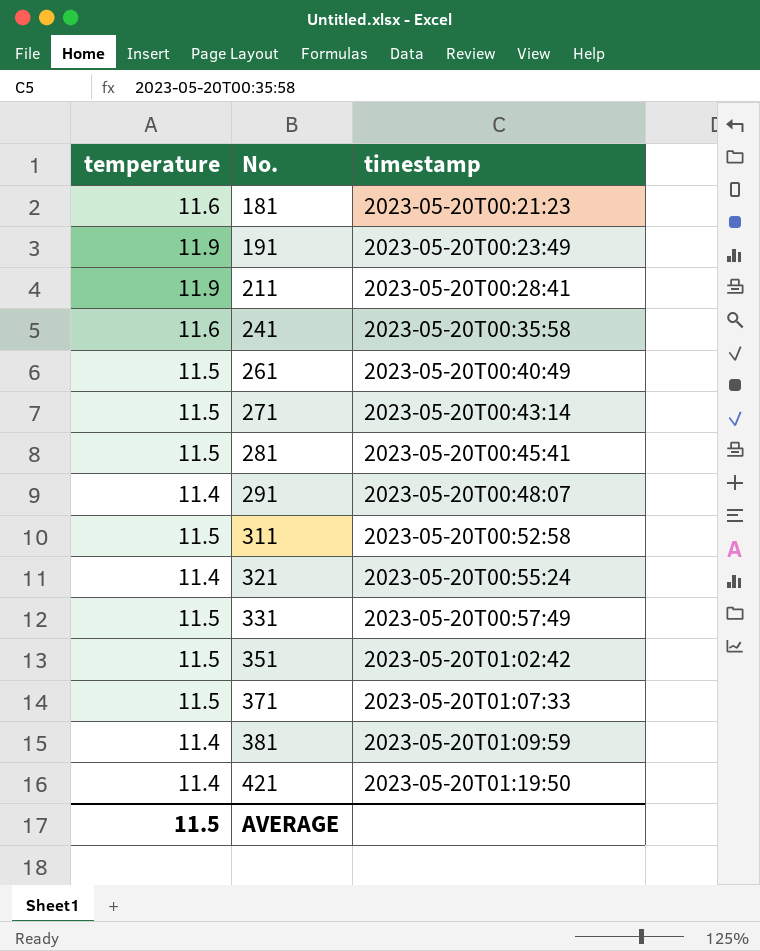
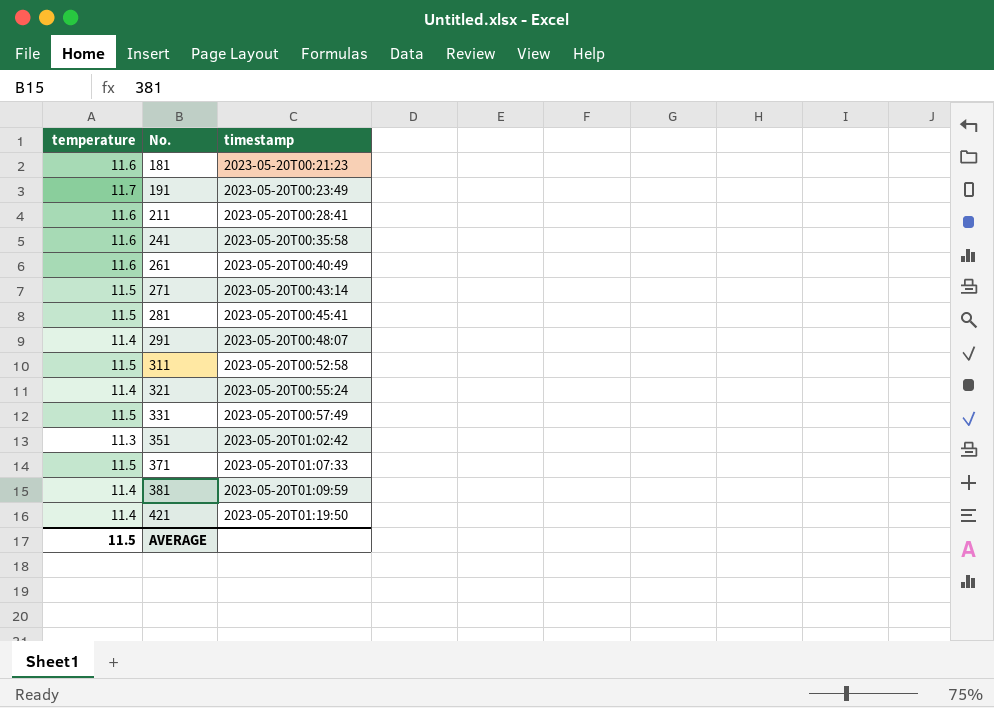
191 | temperature: 11.9 -> 11.7
211 | temperature: 11.9 -> 11.6
261 | temperature: 11.5 -> 11.6
351 | temperature: 11.5 -> 11.3

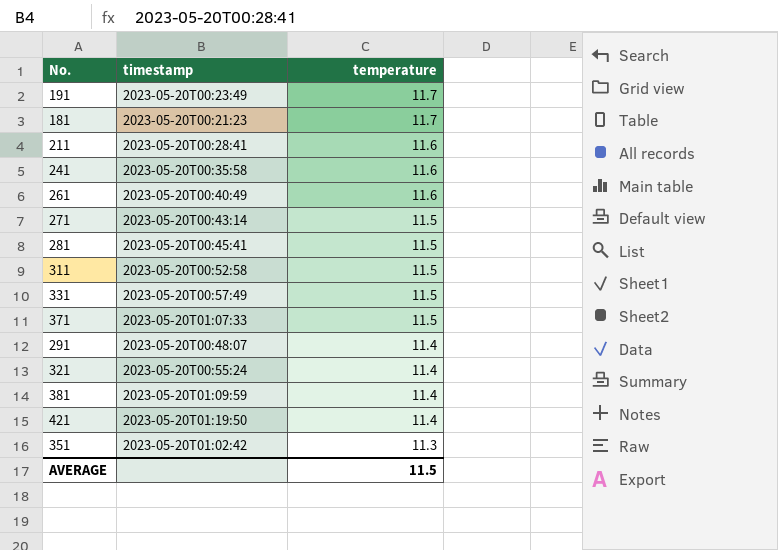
row order: No. ascending -> temperature descending
column temperature | position: 1 -> 3
181 | temperature: 11.6 -> 11.7

